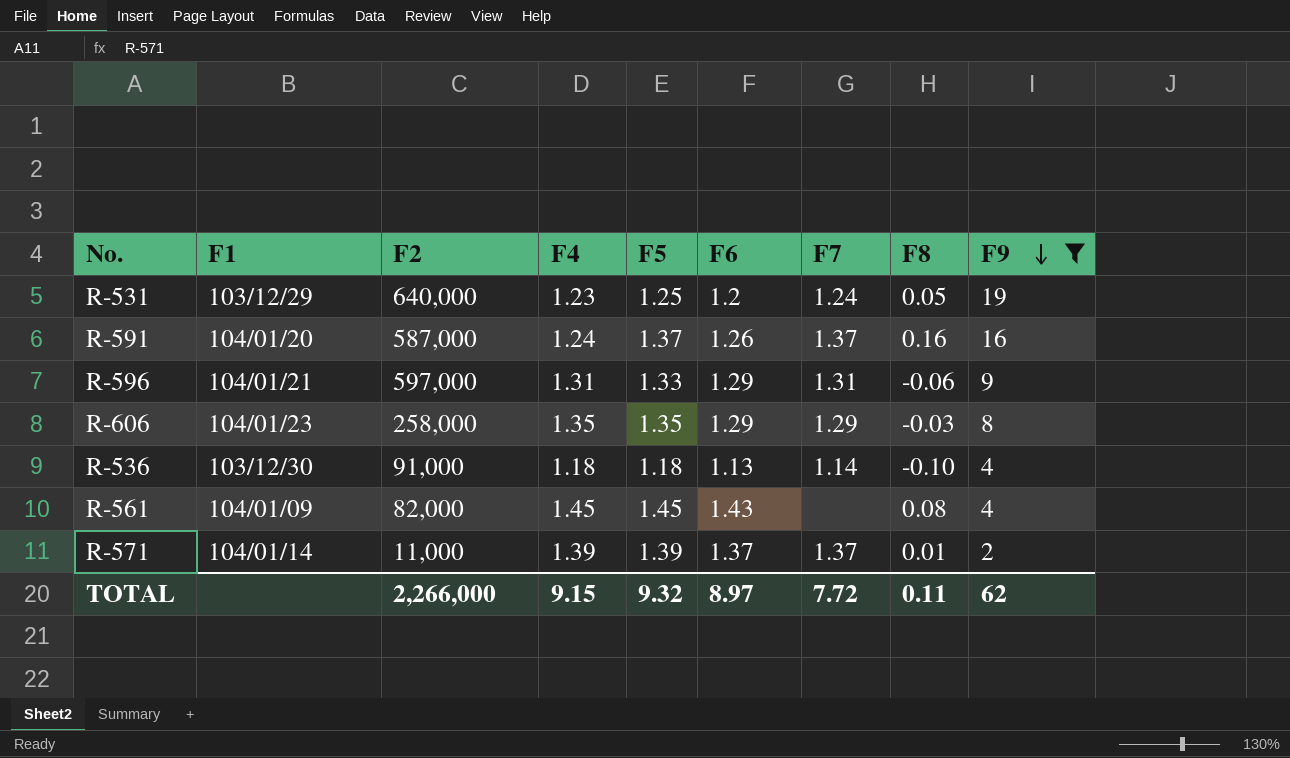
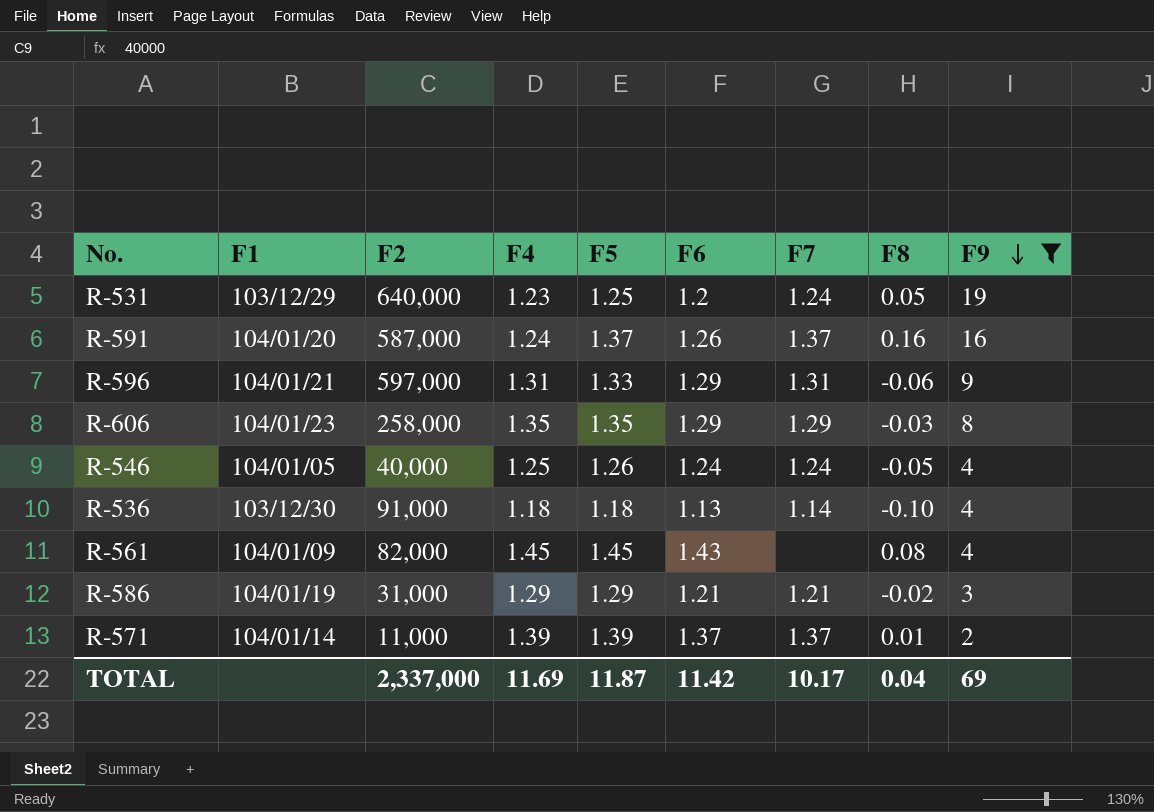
row R-546: none -> 104/01/05 | 40,000 | 1.25 | 1.26 | 1.24 | 1.24 | -0.05 | 4
row R-586: none -> 104/01/19 | 31,000 | 1.29 | 1.29 | 1.21 | 1.21 | -0.02 | 3
TOTAL | F2: 2,266,000 -> 2,337,000
TOTAL | F4: 9.15 -> 11.69
TOTAL | F5: 9.32 -> 11.87
TOTAL | F6: 8.97 -> 11.42
TOTAL | F7: 7.72 -> 10.17
TOTAL | F8: 0.11 -> 0.04
TOTAL | F9: 62 -> 69

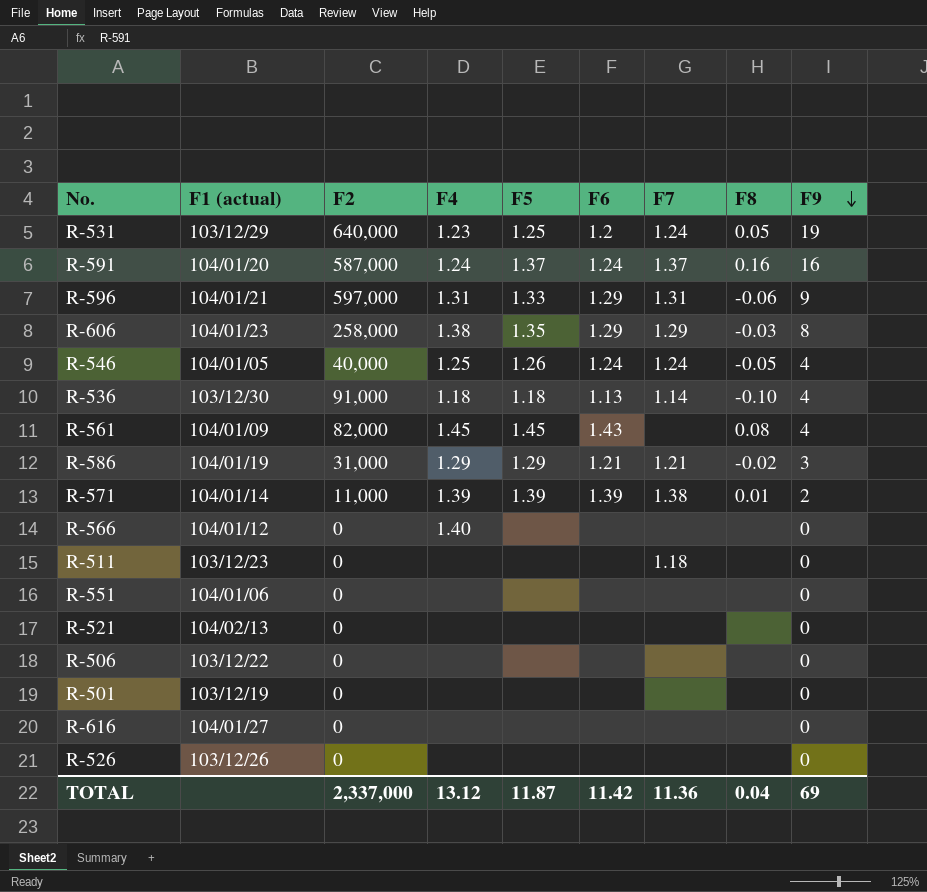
filter: F9 != 0 -> none
column name: F1 -> F1 (actual)
R-591 | F6: 1.26 -> 1.24
R-606 | F4: 1.35 -> 1.38
R-571 | F6: 1.37 -> 1.39
R-571 | F7: 1.37 -> 1.38
TOTAL | F4: 11.69 -> 13.12
TOTAL | F7: 10.17 -> 11.36

